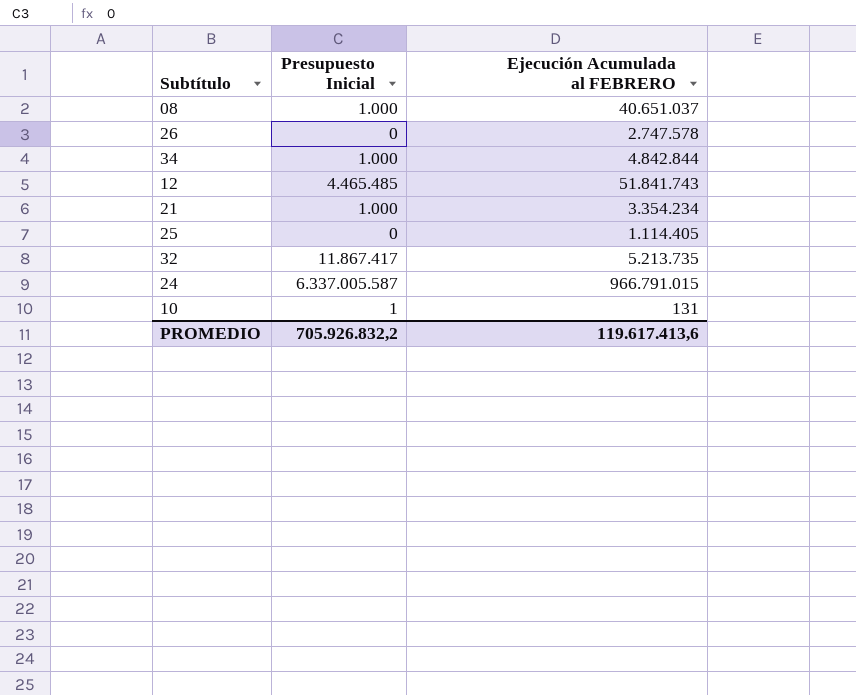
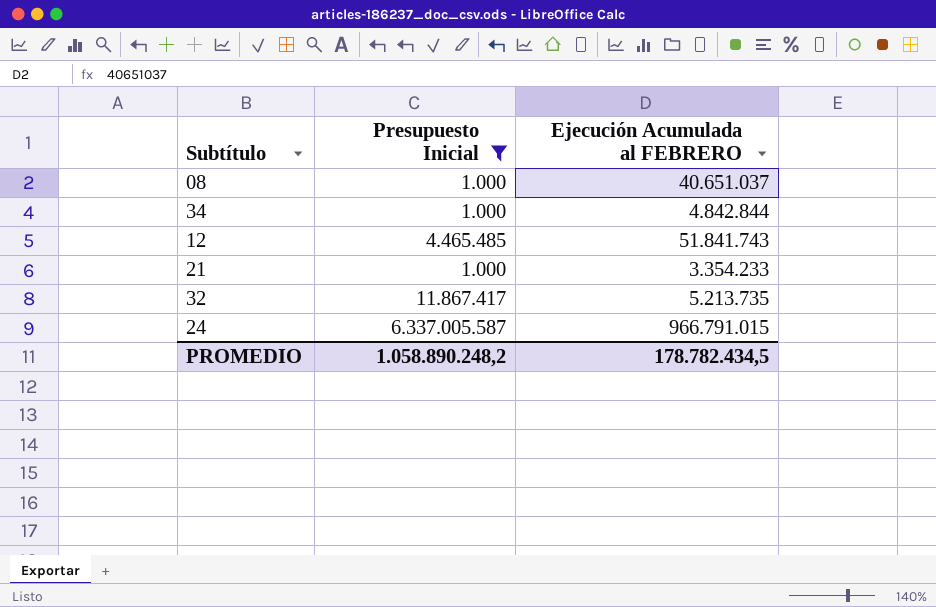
filter: none -> Presupuesto Inicial >= 1.000
21 | Ejecución Acumulada al FEBRERO: 3.354.234 -> 3.354.233
PROMEDIO | Presupuesto Inicial: 705.926.832,2 -> 1.058.890.248,2
PROMEDIO | Ejecución Acumulada al FEBRERO: 119.617.413,6 -> 178.782.434,5

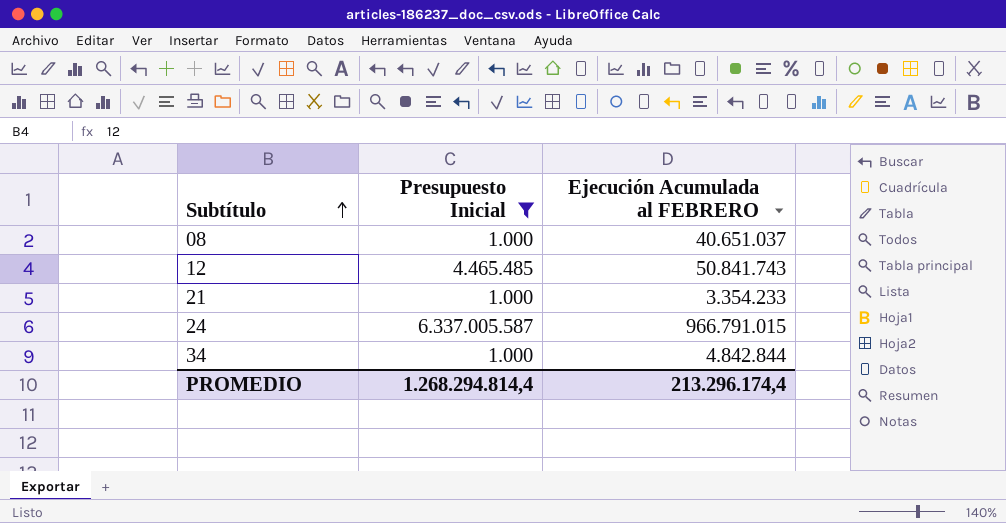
row order: none -> Subtítulo ascending
row 32: 11.867.417 | 5.213.735 -> none
12 | Ejecución Acumulada al FEBRERO: 51.841.743 -> 50.841.743
PROMEDIO | Presupuesto Inicial: 1.058.890.248,2 -> 1.268.294.814,4
PROMEDIO | Ejecución Acumulada al FEBRERO: 178.782.434,5 -> 213.296.174,4

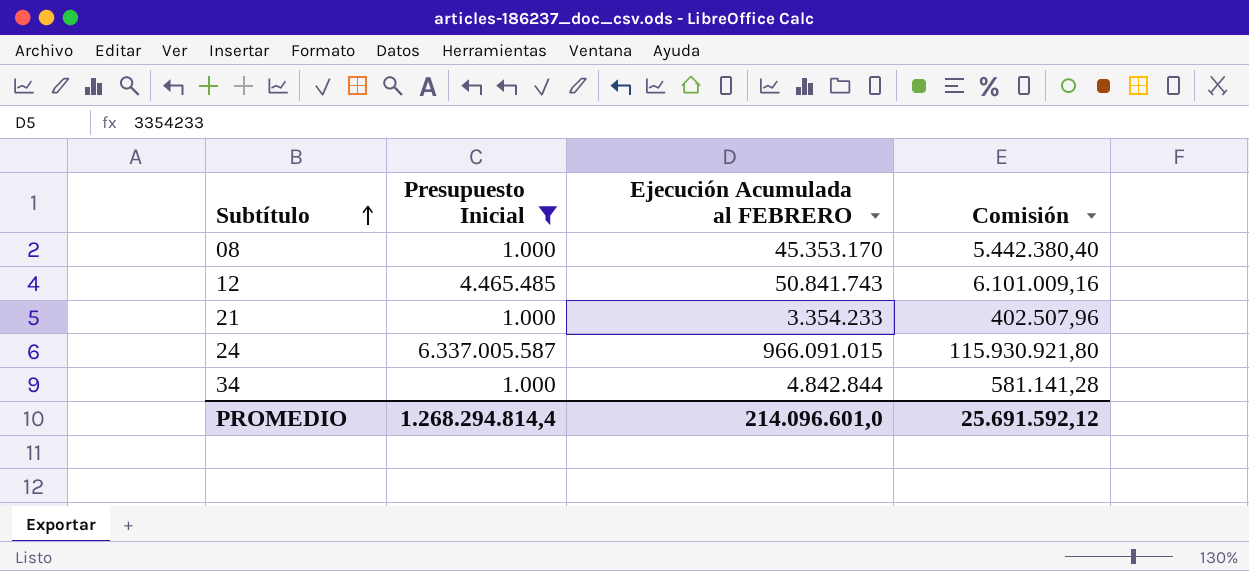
column Comisión | formula: none -> [Ejecución Acumulada al FEBRERO] * 0,12
08 | Ejecución Acumulada al FEBRERO: 40.651.037 -> 45.353.170
24 | Ejecución Acumulada al FEBRERO: 966.791.015 -> 966.091.015
PROMEDIO | Ejecución Acumulada al FEBRERO: 213.296.174,4 -> 214.096.601,0

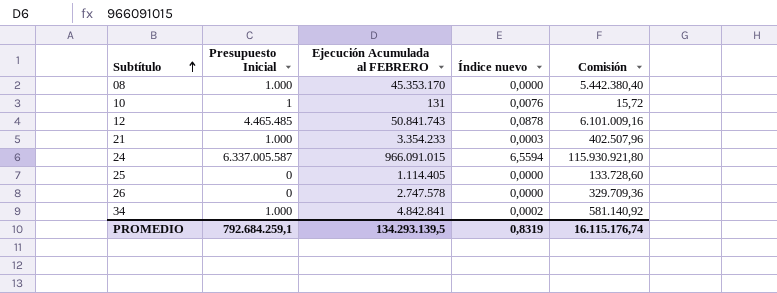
filter: Presupuesto Inicial >= 1.000 -> none
column Índice nuevo | formula: none -> [Presupuesto Inicial] / [Ejecución Acumulada al FEBRERO]
34 | Ejecución Acumulada al FEBRERO: 4.842.844 -> 4.842.841
34 | Comisión: 581.141,28 -> 581.140,92
PROMEDIO | Presupuesto Inicial: 1.268.294.814,4 -> 792.684.259,1
PROMEDIO | Ejecución Acumulada al FEBRERO: 214.096.601,0 -> 134.293.139,5
PROMEDIO | Comisión: 25.691.592,12 -> 16.115.176,74

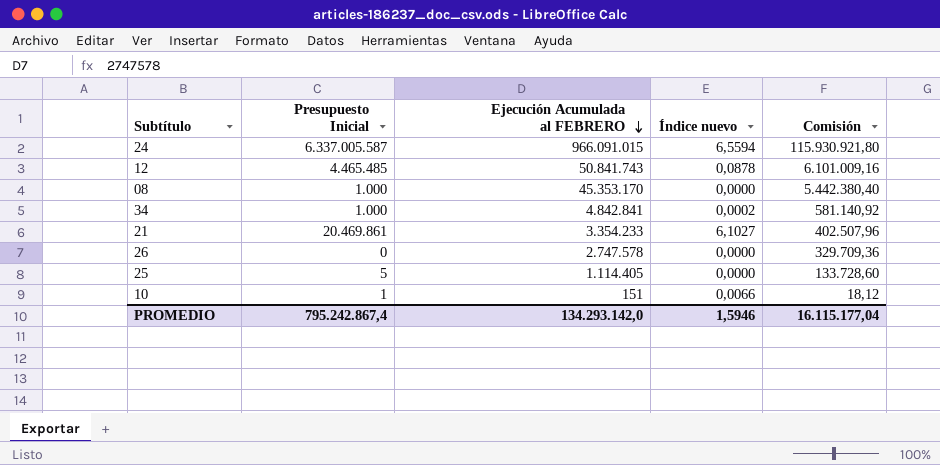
row order: Subtítulo ascending -> Ejecución Acumulada al FEBRERO descending
21 | Presupuesto Inicial: 1.000 -> 20.469.861
21 | Índice nuevo: 0,0003 -> 6,1027
25 | Presupuesto Inicial: 0 -> 5
10 | Ejecución Acumulada al FEBRERO: 131 -> 151
10 | Índice nuevo: 0,0076 -> 0,0066
10 | Comisión: 15,72 -> 18,12
PROMEDIO | Presupuesto Inicial: 792.684.259,1 -> 795.242.867,4
PROMEDIO | Ejecución Acumulada al FEBRERO: 134.293.139,5 -> 134.293.142,0
PROMEDIO | Índice nuevo: 0,8319 -> 1,5946
PROMEDIO | Comisión: 16.115.176,74 -> 16.115.177,04

